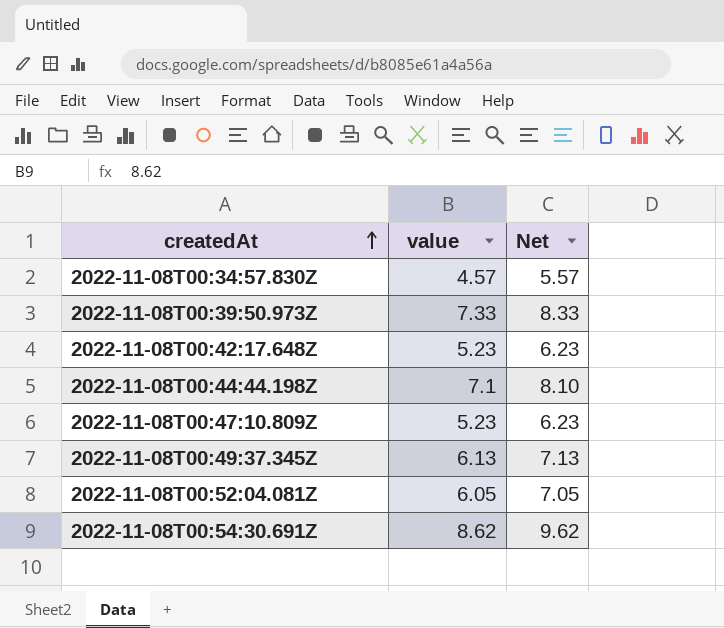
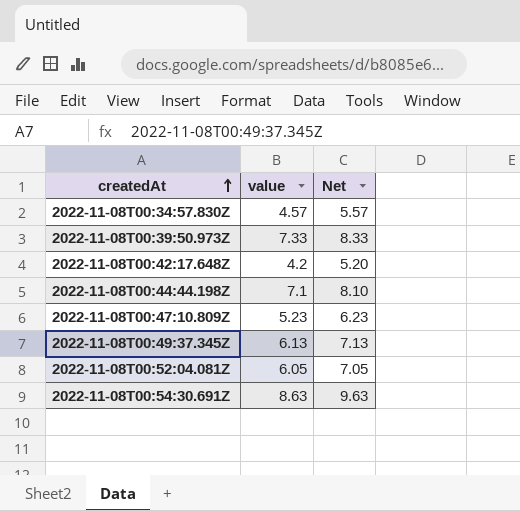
2022-11-08T00:42:17.648Z | value: 5.23 -> 4.2
2022-11-08T00:42:17.648Z | Net: 6.23 -> 5.20
2022-11-08T00:54:30.691Z | value: 8.62 -> 8.63
2022-11-08T00:54:30.691Z | Net: 9.62 -> 9.63

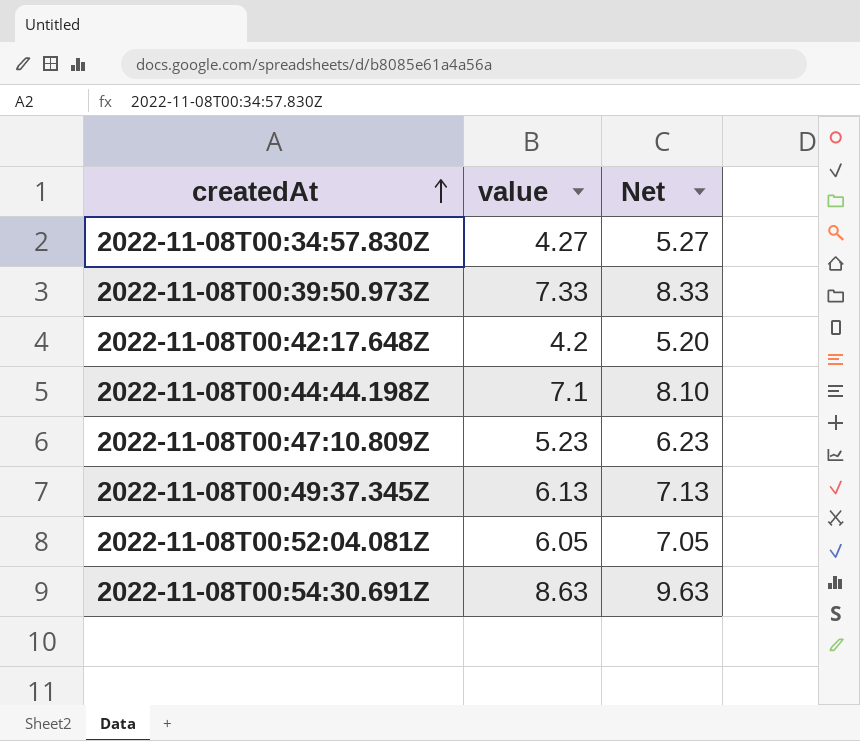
2022-11-08T00:34:57.830Z | value: 4.57 -> 4.27
2022-11-08T00:34:57.830Z | Net: 5.57 -> 5.27

